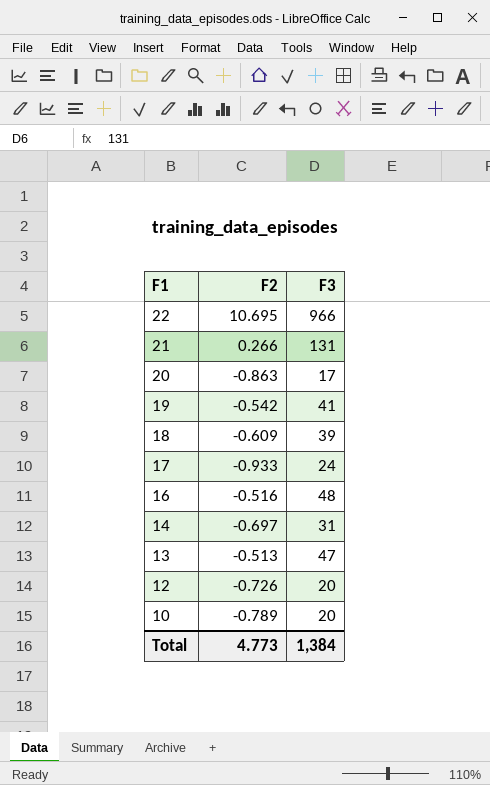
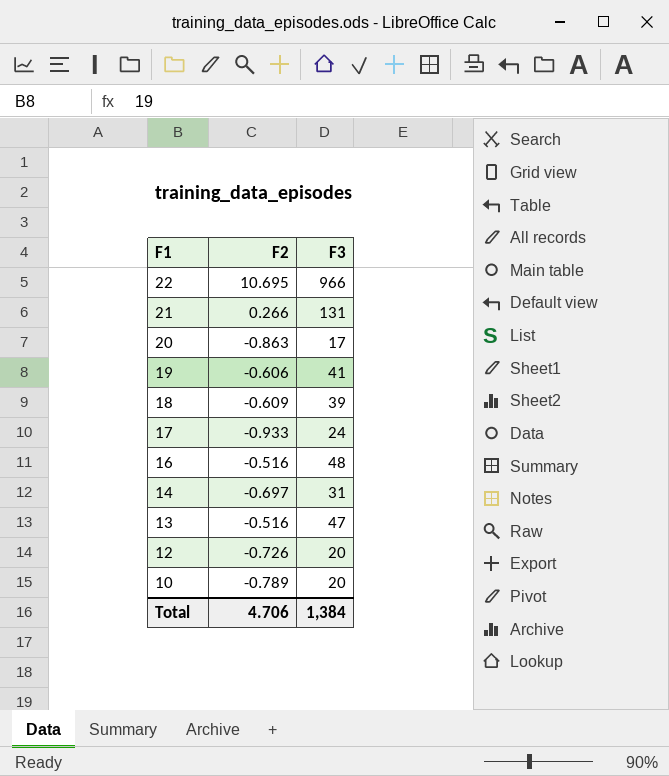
19 | F2: -0.542 -> -0.606
13 | F2: -0.513 -> -0.516
Total | F2: 4.773 -> 4.706

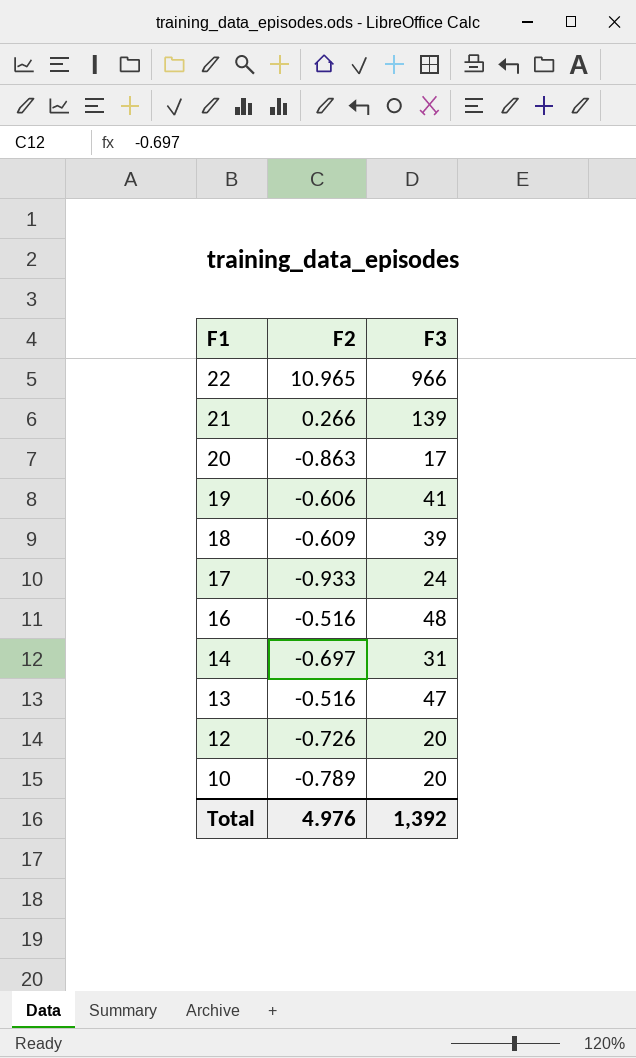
22 | F2: 10.695 -> 10.965
21 | F3: 131 -> 139
Total | F2: 4.706 -> 4.976
Total | F3: 1,384 -> 1,392

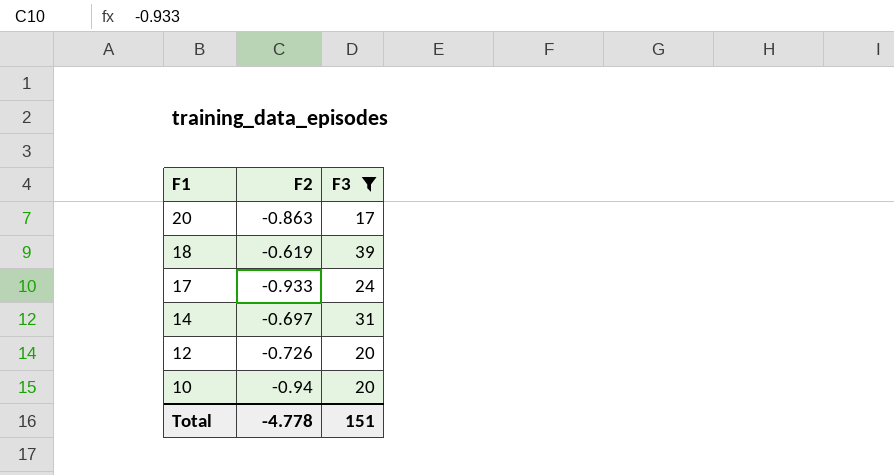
filter: none -> F3 <= 39
18 | F2: -0.609 -> -0.619
10 | F2: -0.789 -> -0.94
Total | F2: 4.976 -> -4.778
Total | F3: 1,392 -> 151

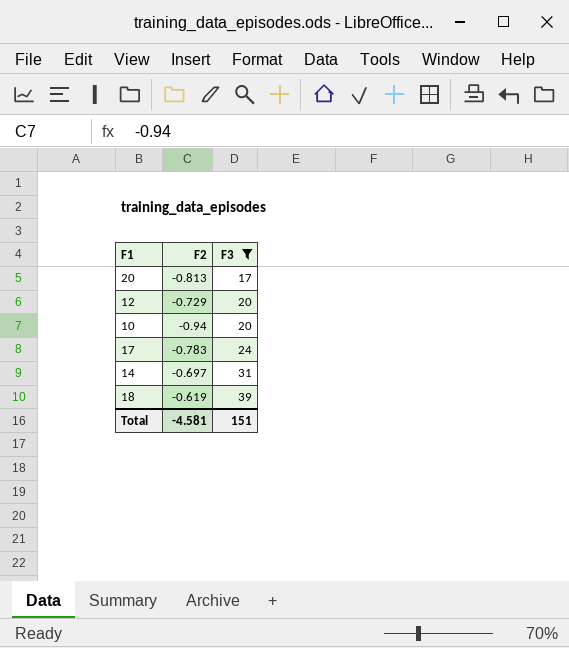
row order: F1 descending -> F3 ascending
20 | F2: -0.863 -> -0.813
12 | F2: -0.726 -> -0.729
17 | F2: -0.933 -> -0.783
Total | F2: -4.778 -> -4.581

